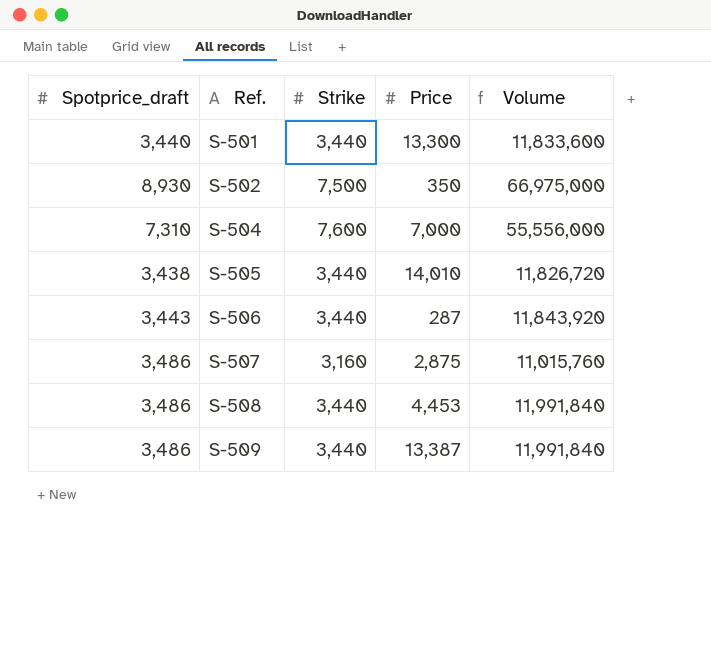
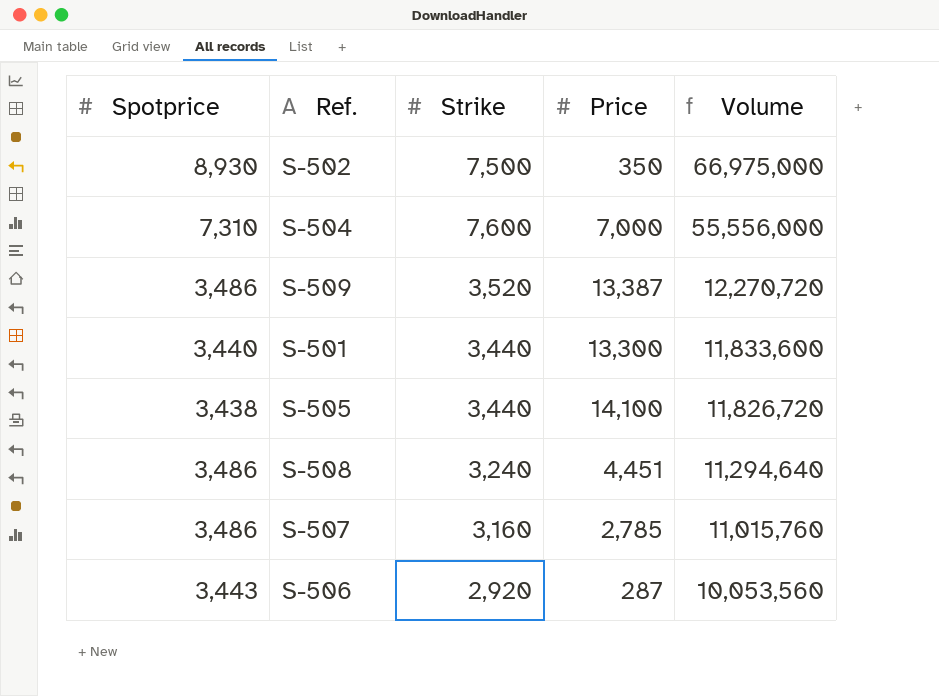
row order: Ref. ascending -> Volume descending
column name: Spotprice_draft -> Spotprice
S-509 | Strike: 3,440 -> 3,520
S-509 | Volume: 11,991,840 -> 12,270,720
S-505 | Price: 14,010 -> 14,100
S-508 | Strike: 3,440 -> 3,240
S-508 | Price: 4,453 -> 4,451
S-508 | Volume: 11,991,840 -> 11,294,640
S-507 | Price: 2,875 -> 2,785
S-506 | Strike: 3,440 -> 2,920
S-506 | Volume: 11,843,920 -> 10,053,560

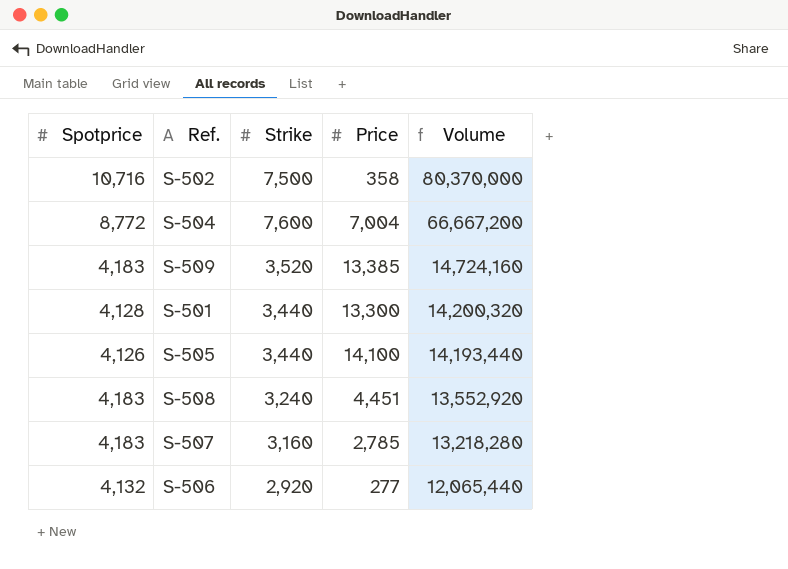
S-502 | Spotprice: 8,930 -> 10,716
S-502 | Price: 350 -> 358
S-502 | Volume: 66,975,000 -> 80,370,000
S-504 | Spotprice: 7,310 -> 8,772
S-504 | Price: 7,000 -> 7,004
S-504 | Volume: 55,556,000 -> 66,667,200
S-509 | Spotprice: 3,486 -> 4,183
S-509 | Price: 13,387 -> 13,385
S-509 | Volume: 12,270,720 -> 14,724,160
S-501 | Spotprice: 3,440 -> 4,128
S-501 | Volume: 11,833,600 -> 14,200,320
S-505 | Spotprice: 3,438 -> 4,126
S-505 | Volume: 11,826,720 -> 14,193,440
S-508 | Spotprice: 3,486 -> 4,183
S-508 | Volume: 11,294,640 -> 13,552,920
S-507 | Spotprice: 3,486 -> 4,183
S-507 | Volume: 11,015,760 -> 13,218,280
S-506 | Spotprice: 3,443 -> 4,132
S-506 | Price: 287 -> 277
S-506 | Volume: 10,053,560 -> 12,065,440

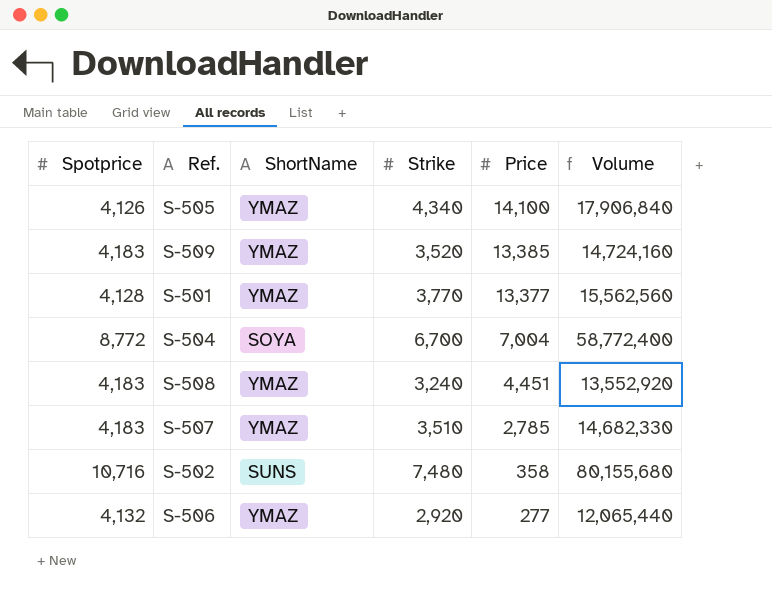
row order: Volume descending -> Price descending
column ShortName | position: none -> 3
S-505 | Strike: 3,440 -> 4,340
S-505 | Volume: 14,193,440 -> 17,906,840
S-501 | Strike: 3,440 -> 3,770
S-501 | Price: 13,300 -> 13,377
S-501 | Volume: 14,200,320 -> 15,562,560
S-504 | Strike: 7,600 -> 6,700
S-504 | Volume: 66,667,200 -> 58,772,400
S-507 | Strike: 3,160 -> 3,510
S-507 | Volume: 13,218,280 -> 14,682,330
S-502 | Strike: 7,500 -> 7,480
S-502 | Volume: 80,370,000 -> 80,155,680

